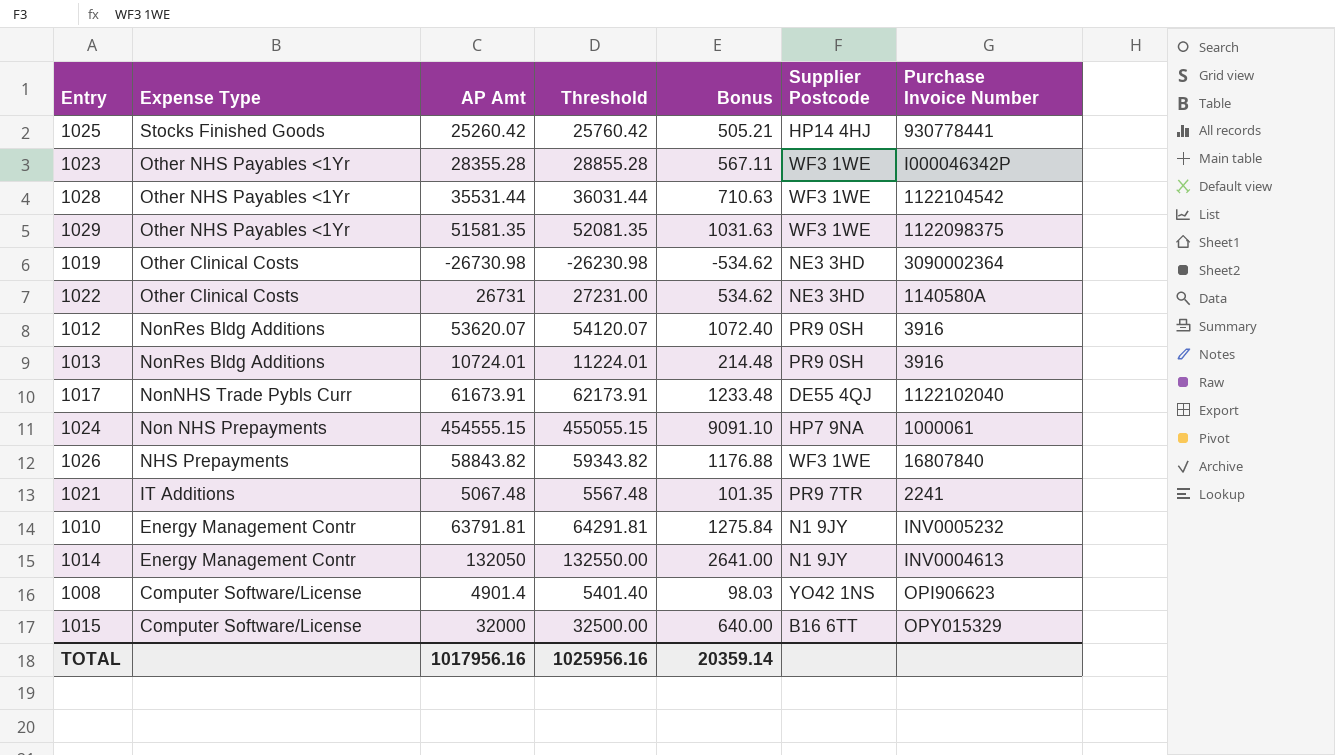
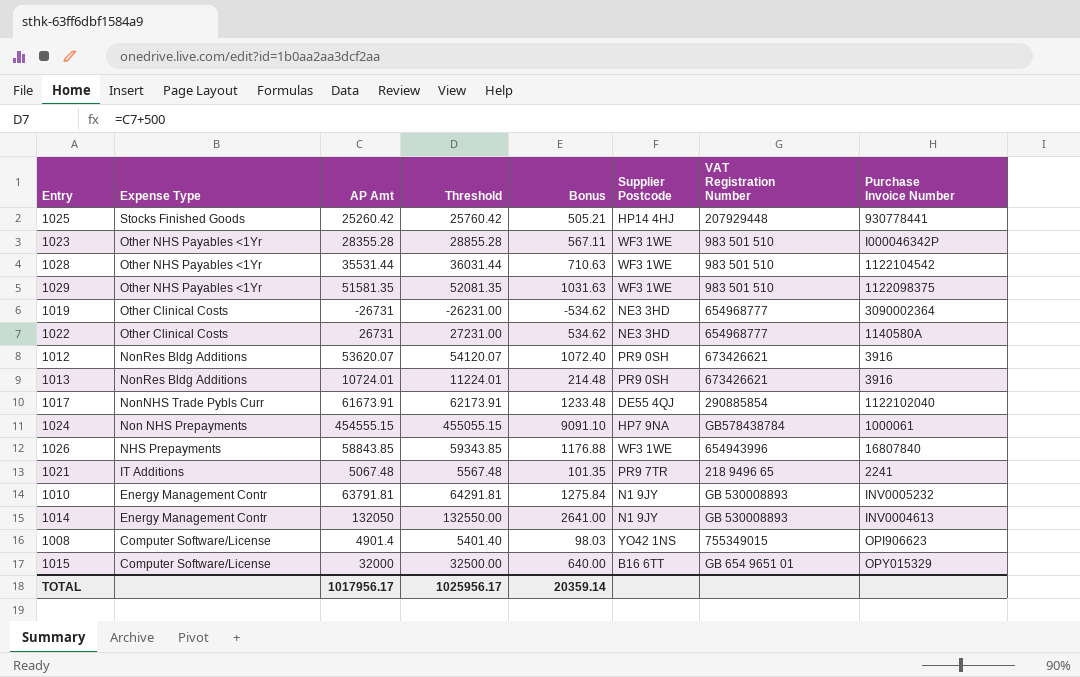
column VAT Registration Number | position: none -> 7
1019 | AP Amt: -26730.98 -> -26731
1019 | Threshold: -26230.98 -> -26231.00
1026 | AP Amt: 58843.82 -> 58843.85
1026 | Threshold: 59343.82 -> 59343.85
TOTAL | AP Amt: 1017956.16 -> 1017956.17
TOTAL | Threshold: 1025956.16 -> 1025956.17

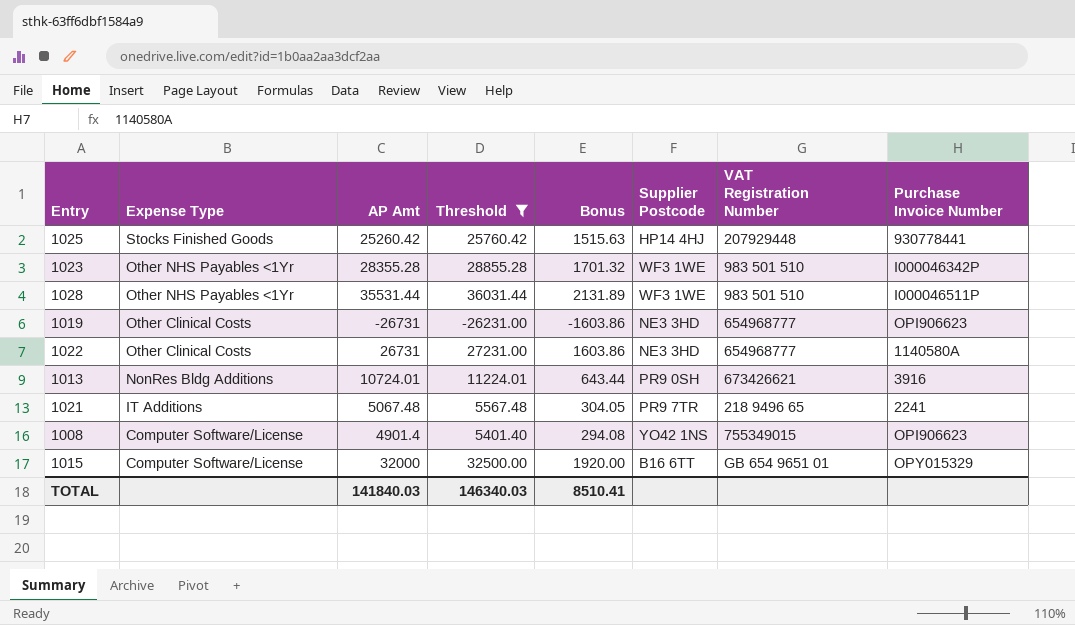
filter: none -> Threshold <= 36031.44
column Bonus | formula: [AP Amt] * 0.02 -> [AP Amt] * 0.06
1028 | Purchase Invoice Number: 1122104542 -> I000046511P
1019 | Purchase Invoice Number: 3090002364 -> OPI906623
TOTAL | AP Amt: 1017956.17 -> 141840.03
TOTAL | Threshold: 1025956.17 -> 146340.03
TOTAL | Bonus: 20359.14 -> 8510.41

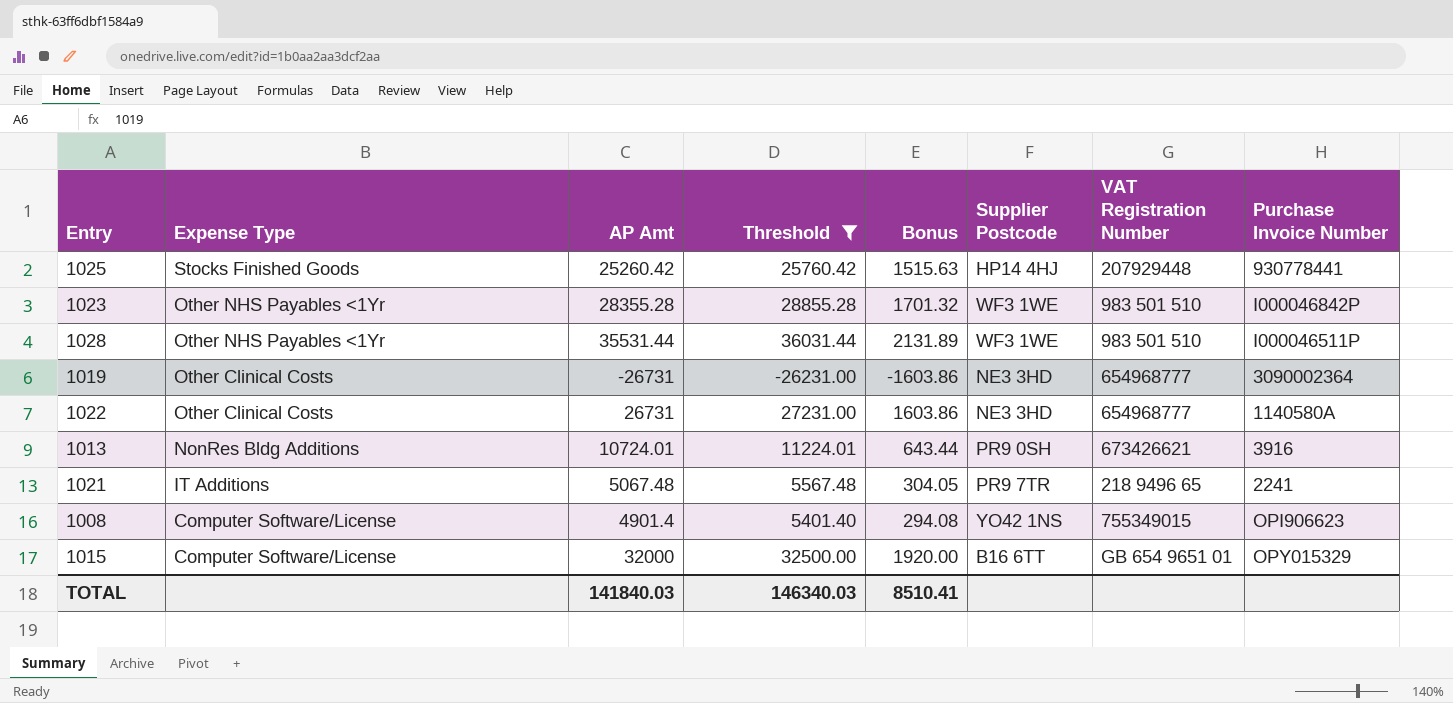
1023 | Purchase Invoice Number: I000046342P -> I000046842P
1019 | Purchase Invoice Number: OPI906623 -> 3090002364

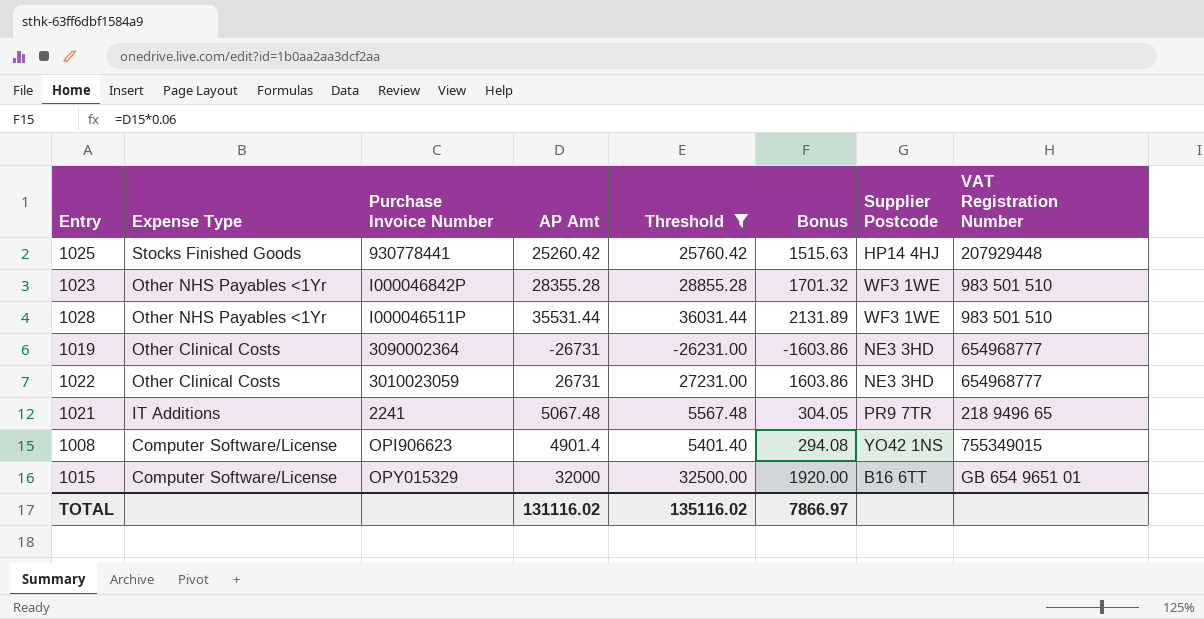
column Purchase Invoice Number | position: 8 -> 3
row 1013: NonRes Bldg Additions | 10724.01 | 11224.01 | 643.44 | PR9 0SH | 673426621 | 3916 -> none
1022 | Purchase Invoice Number: 1140580A -> 3010023059
TOTAL | AP Amt: 141840.03 -> 131116.02
TOTAL | Threshold: 146340.03 -> 135116.02
TOTAL | Bonus: 8510.41 -> 7866.97

